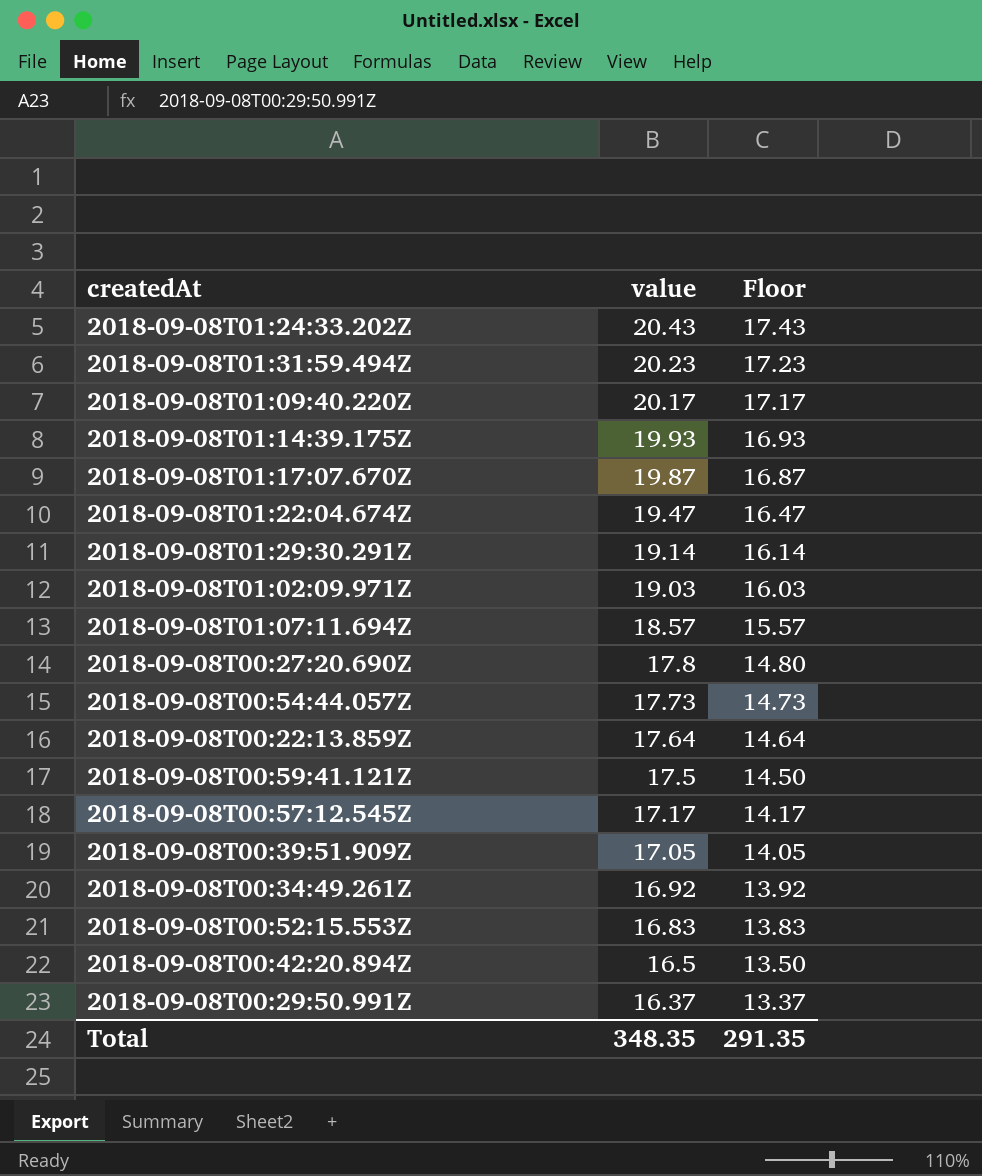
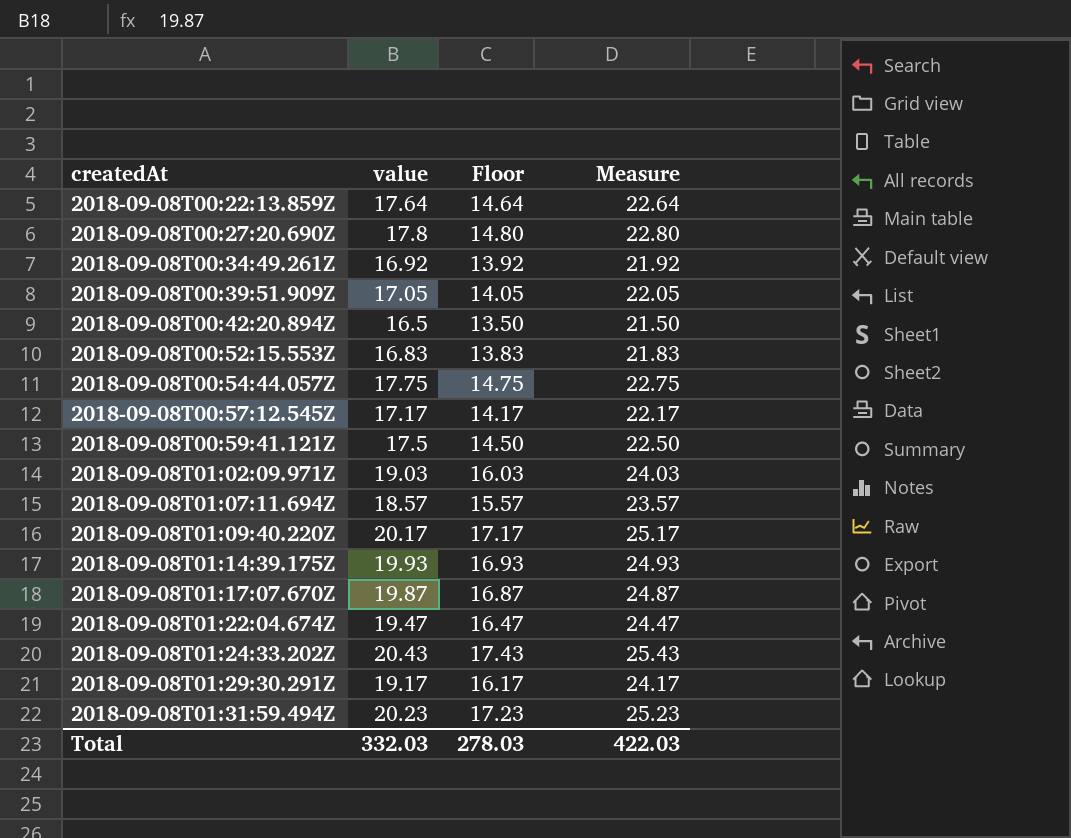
row order: value descending -> createdAt ascending
column Measure | formula: none -> [value] + 5
row 2018-09-08T00:29:50.991Z: 16.37 | 13.37 -> none
2018-09-08T00:54:44.057Z | value: 17.73 -> 17.75
2018-09-08T00:54:44.057Z | Floor: 14.73 -> 14.75
2018-09-08T01:29:30.291Z | value: 19.14 -> 19.17
2018-09-08T01:29:30.291Z | Floor: 16.14 -> 16.17
Total | value: 348.35 -> 332.03
Total | Floor: 291.35 -> 278.03

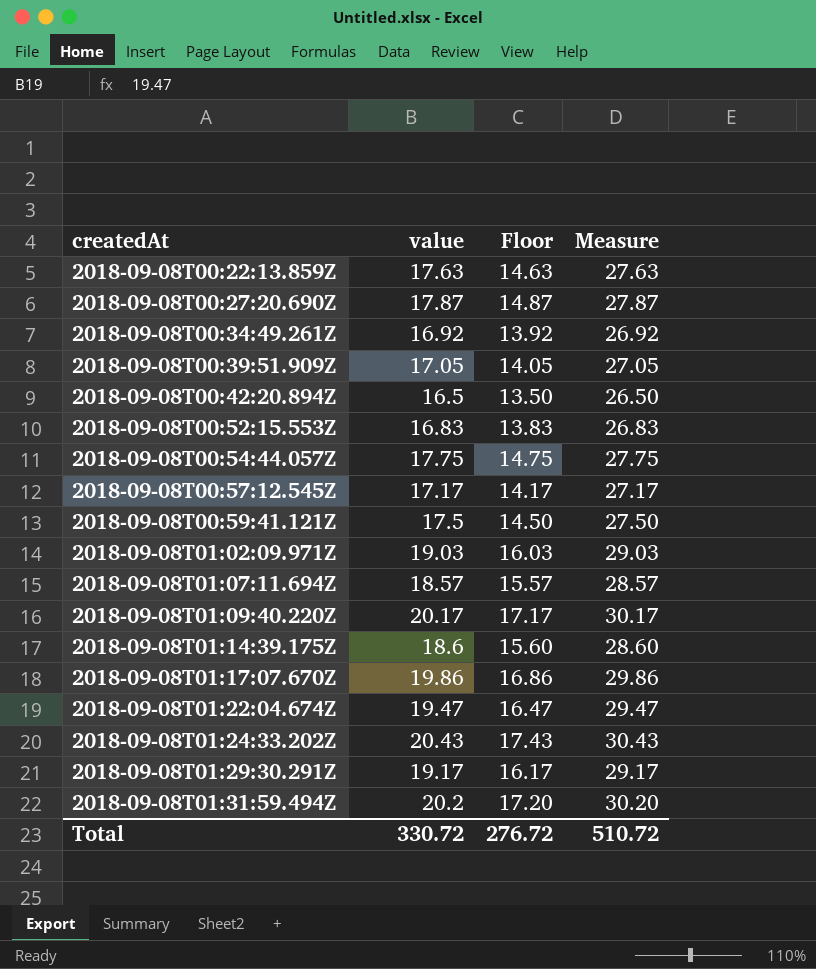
column Measure | formula: [value] + 5 -> [value] + 10
2018-09-08T00:22:13.859Z | value: 17.64 -> 17.63
2018-09-08T00:22:13.859Z | Floor: 14.64 -> 14.63
2018-09-08T00:27:20.690Z | value: 17.8 -> 17.87
2018-09-08T00:27:20.690Z | Floor: 14.80 -> 14.87
2018-09-08T01:14:39.175Z | value: 19.93 -> 18.6
2018-09-08T01:14:39.175Z | Floor: 16.93 -> 15.60
2018-09-08T01:17:07.670Z | value: 19.87 -> 19.86
2018-09-08T01:17:07.670Z | Floor: 16.87 -> 16.86
2018-09-08T01:31:59.494Z | value: 20.23 -> 20.2
2018-09-08T01:31:59.494Z | Floor: 17.23 -> 17.20
Total | value: 332.03 -> 330.72
Total | Floor: 278.03 -> 276.72
Total | Measure: 422.03 -> 510.72

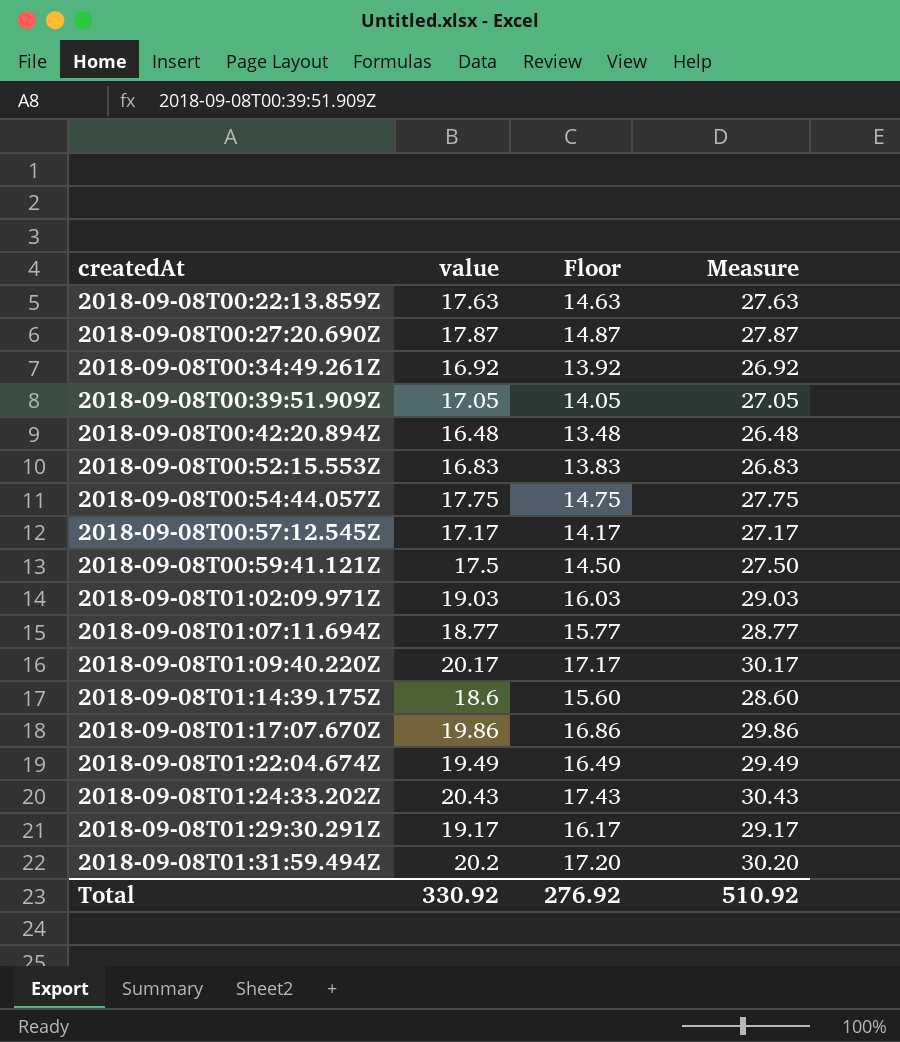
2018-09-08T00:42:20.894Z | value: 16.5 -> 16.48
2018-09-08T00:42:20.894Z | Floor: 13.50 -> 13.48
2018-09-08T00:42:20.894Z | Measure: 26.50 -> 26.48
2018-09-08T01:07:11.694Z | value: 18.57 -> 18.77
2018-09-08T01:07:11.694Z | Floor: 15.57 -> 15.77
2018-09-08T01:07:11.694Z | Measure: 28.57 -> 28.77
2018-09-08T01:22:04.674Z | value: 19.47 -> 19.49
2018-09-08T01:22:04.674Z | Floor: 16.47 -> 16.49
2018-09-08T01:22:04.674Z | Measure: 29.47 -> 29.49
Total | value: 330.72 -> 330.92
Total | Floor: 276.72 -> 276.92
Total | Measure: 510.72 -> 510.92

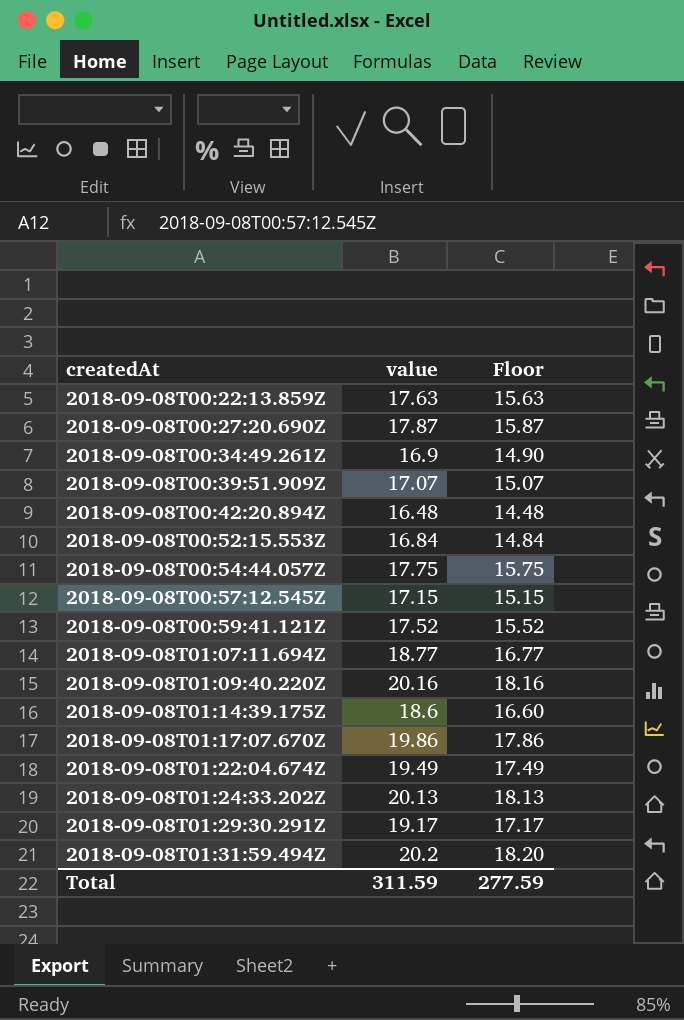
column Measure | formula: [value] + 10 -> none
column Floor | formula: [value] - 3 -> [value] - 2
row 2018-09-08T01:02:09.971Z: 19.03 | 16.03 | 29.03 -> none
2018-09-08T00:34:49.261Z | value: 16.92 -> 16.9
2018-09-08T00:39:51.909Z | value: 17.05 -> 17.07
2018-09-08T00:52:15.553Z | value: 16.83 -> 16.84
2018-09-08T00:57:12.545Z | value: 17.17 -> 17.15
2018-09-08T00:59:41.121Z | value: 17.5 -> 17.52
2018-09-08T01:09:40.220Z | value: 20.17 -> 20.16
2018-09-08T01:24:33.202Z | value: 20.43 -> 20.13
Total | value: 330.92 -> 311.59
Total | Floor: 276.92 -> 277.59

